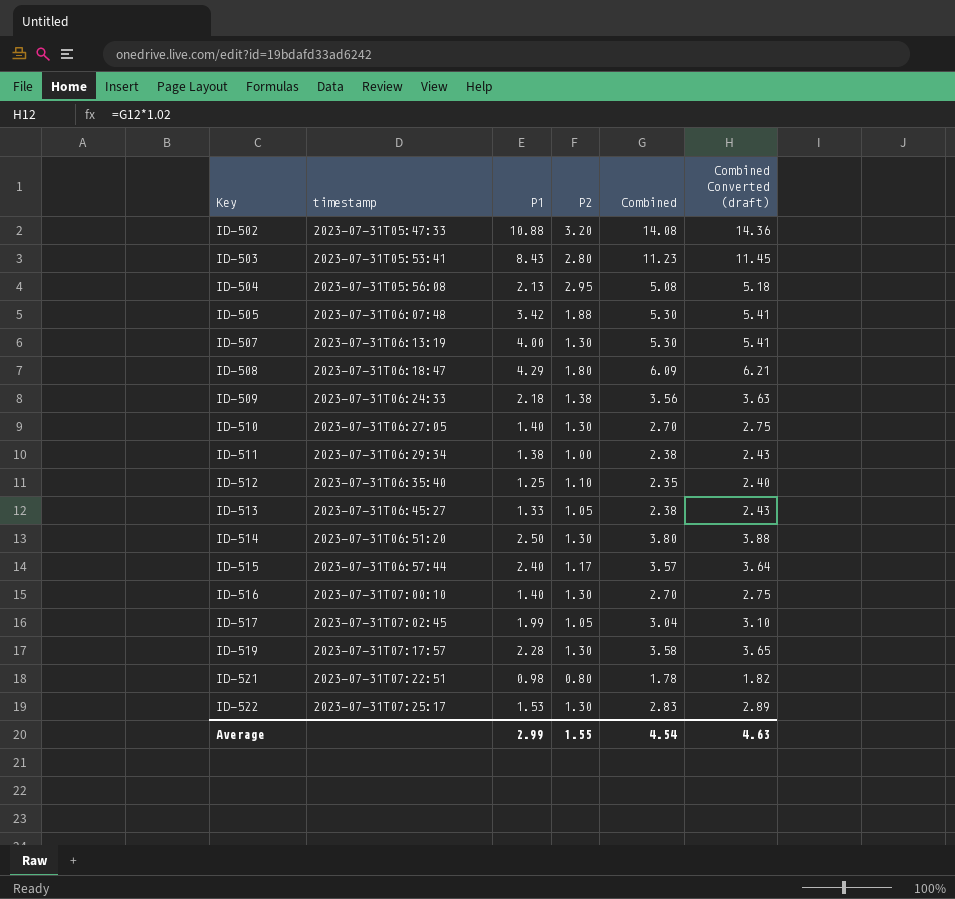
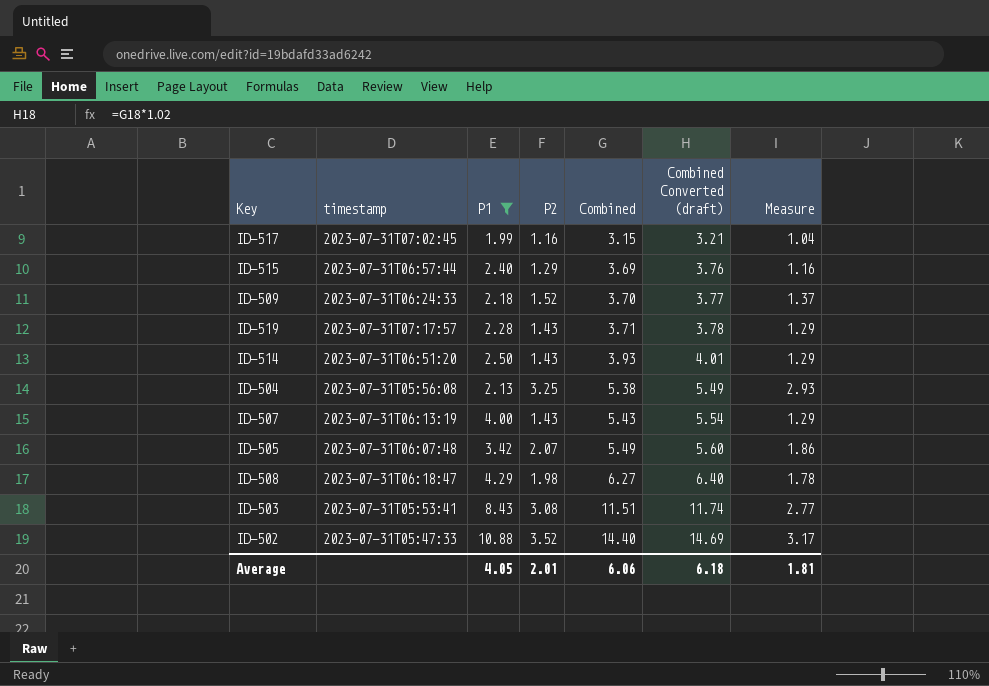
filter: none -> P1 >= 1.99
row order: Key ascending -> Combined ascending
column Measure | formula: none -> [P2] * 0.9
ID-517 | P2: 1.05 -> 1.16
ID-517 | Combined: 3.04 -> 3.15
ID-517 | Combined Converted (draft): 3.10 -> 3.21
ID-515 | P2: 1.17 -> 1.29
ID-515 | Combined: 3.57 -> 3.69
ID-515 | Combined Converted (draft): 3.64 -> 3.76
ID-509 | P2: 1.38 -> 1.52
ID-509 | Combined: 3.56 -> 3.70
ID-509 | Combined Converted (draft): 3.63 -> 3.77
ID-519 | P2: 1.30 -> 1.43
ID-519 | Combined: 3.58 -> 3.71
ID-519 | Combined Converted (draft): 3.65 -> 3.78
ID-514 | P2: 1.30 -> 1.43
ID-514 | Combined: 3.80 -> 3.93
ID-514 | Combined Converted (draft): 3.88 -> 4.01
ID-504 | P2: 2.95 -> 3.25
ID-504 | Combined: 5.08 -> 5.38
ID-504 | Combined Converted (draft): 5.18 -> 5.49
ID-507 | P2: 1.30 -> 1.43
ID-507 | Combined: 5.30 -> 5.43
ID-507 | Combined Converted (draft): 5.41 -> 5.54
ID-505 | P2: 1.88 -> 2.07
ID-505 | Combined: 5.30 -> 5.49
ID-505 | Combined Converted (draft): 5.41 -> 5.60
ID-508 | P2: 1.80 -> 1.98
ID-508 | Combined: 6.09 -> 6.27
ID-508 | Combined Converted (draft): 6.21 -> 6.40
ID-503 | P2: 2.80 -> 3.08
ID-503 | Combined: 11.23 -> 11.51
ID-503 | Combined Converted (draft): 11.45 -> 11.74
ID-502 | P2: 3.20 -> 3.52
ID-502 | Combined: 14.08 -> 14.40
ID-502 | Combined Converted (draft): 14.36 -> 14.69
Average | P1: 2.99 -> 4.05
Average | P2: 1.55 -> 2.01
Average | Combined: 4.54 -> 6.06
Average | Combined Converted (draft): 4.63 -> 6.18

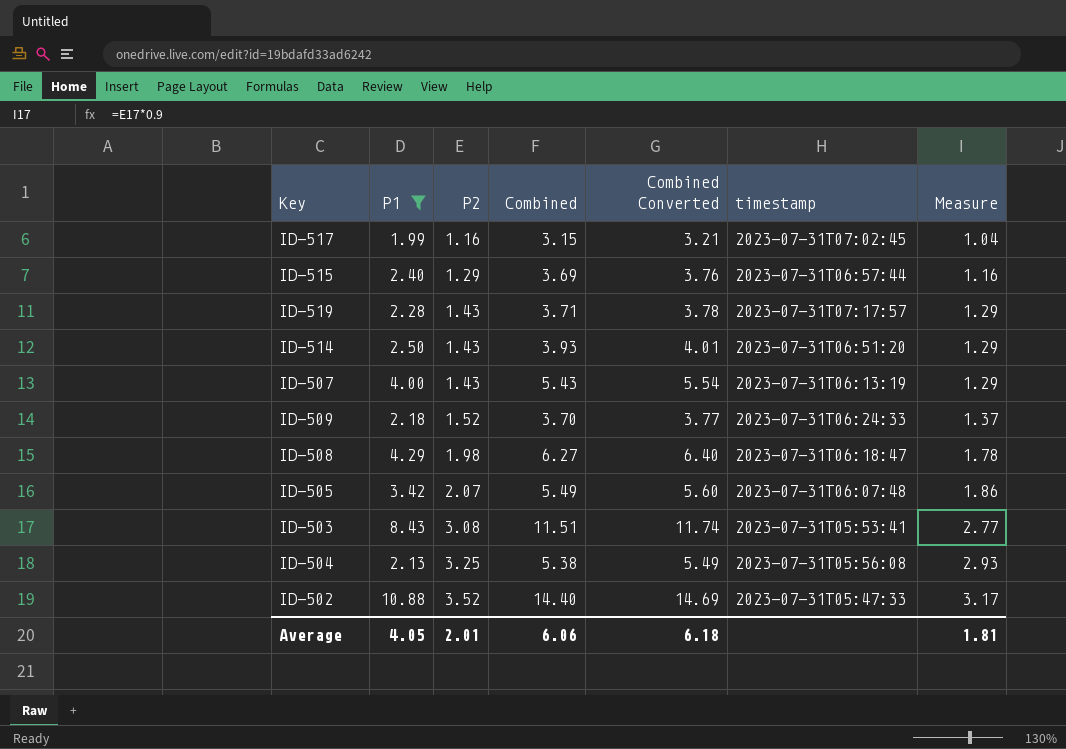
row order: Combined ascending -> P2 ascending
column name: Combined Converted (draft) -> Combined Converted
column timestamp | position: 2 -> 6

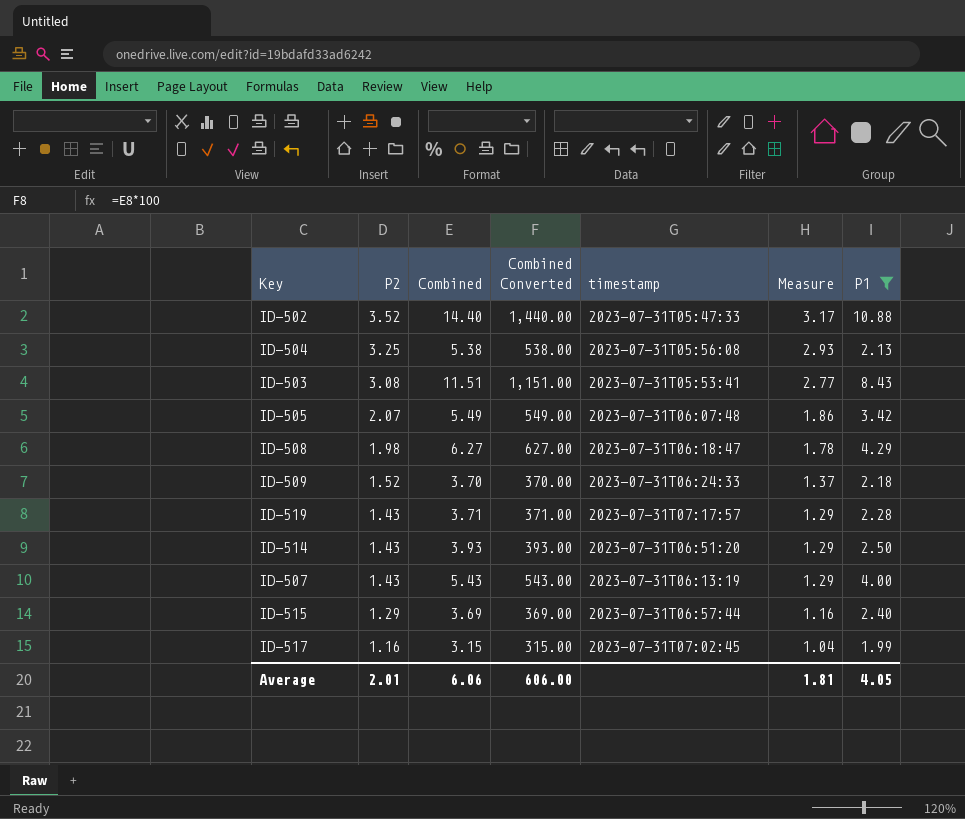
row order: P2 ascending -> P2 descending
column Combined Converted | formula: [Combined] * 1.02 -> [Combined] * 100
column P1 | position: 2 -> 7
Average | Combined Converted: 6.18 -> 606.00

